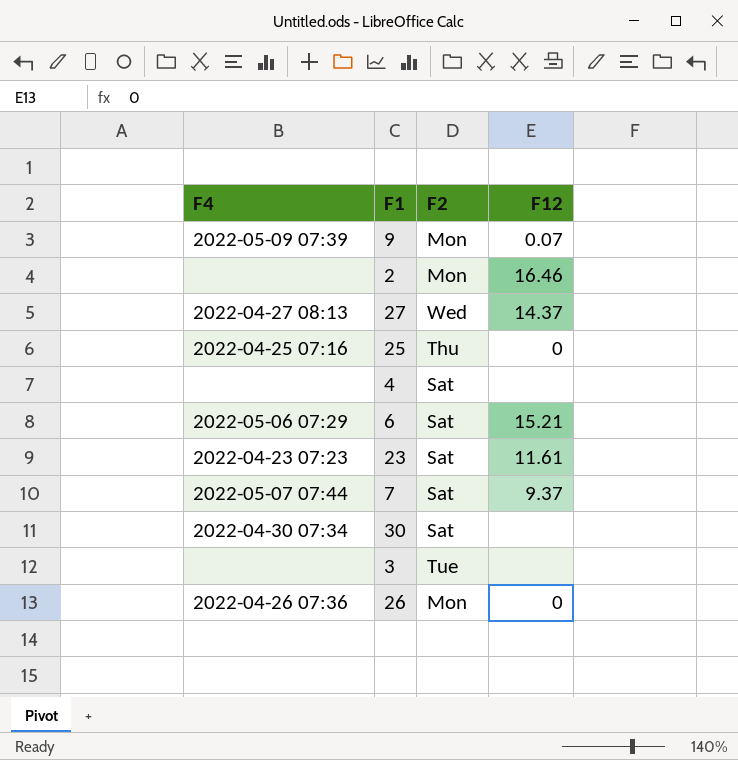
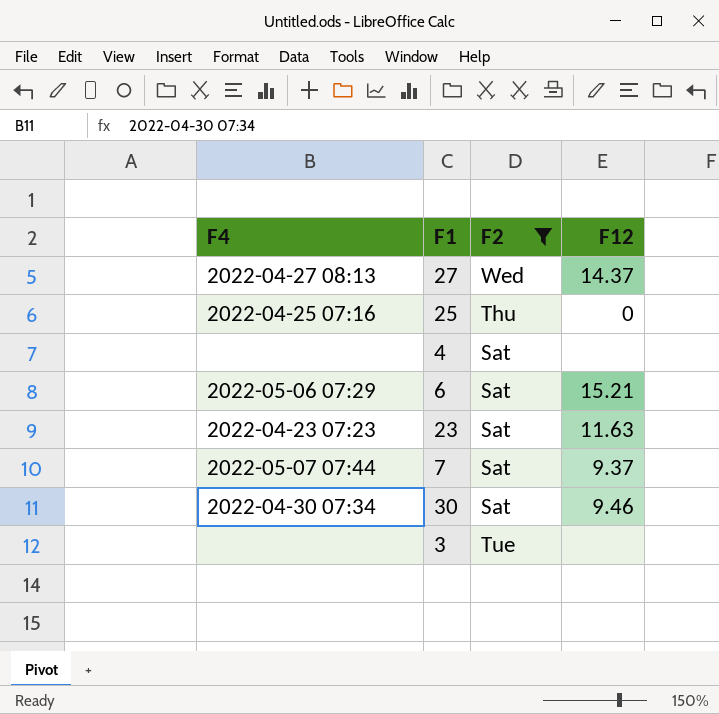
filter: none -> F2 != Mon
23 | F12: 11.61 -> 11.63
30 | F12: none -> 9.46

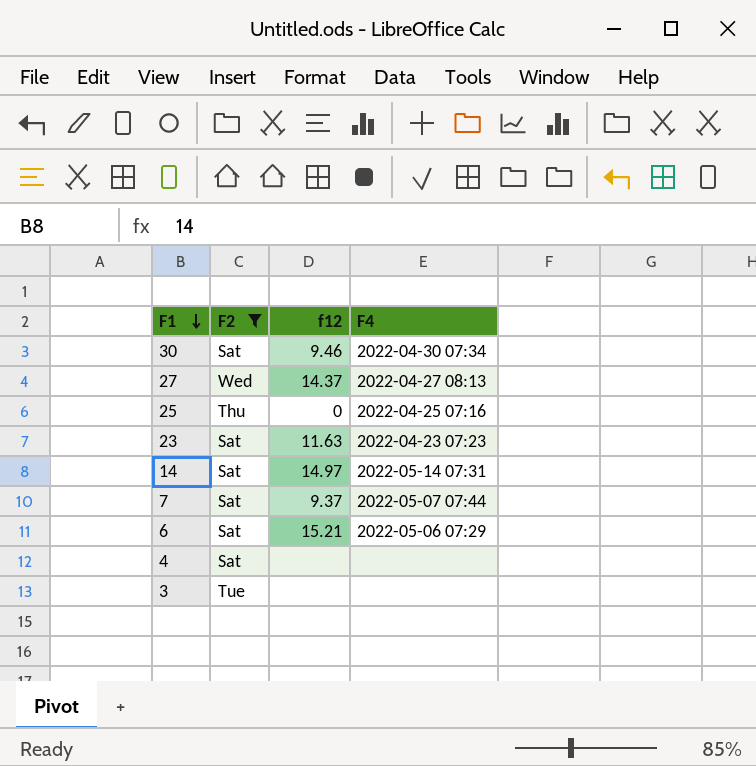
row order: none -> F1 descending
column name: F12 -> f12
column F4 | position: 1 -> 4
row 14: none -> Sat | 14.97 | 2022-05-14 07:31

